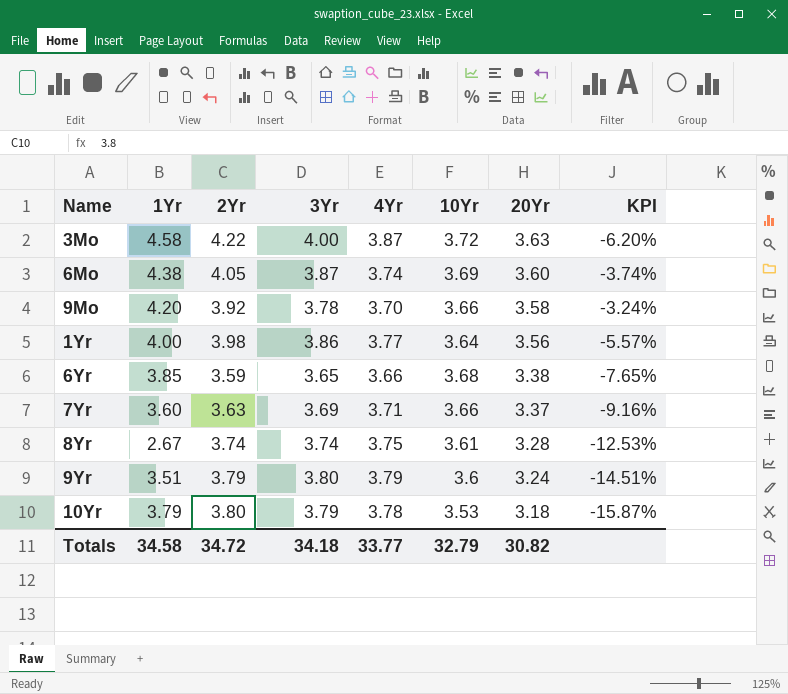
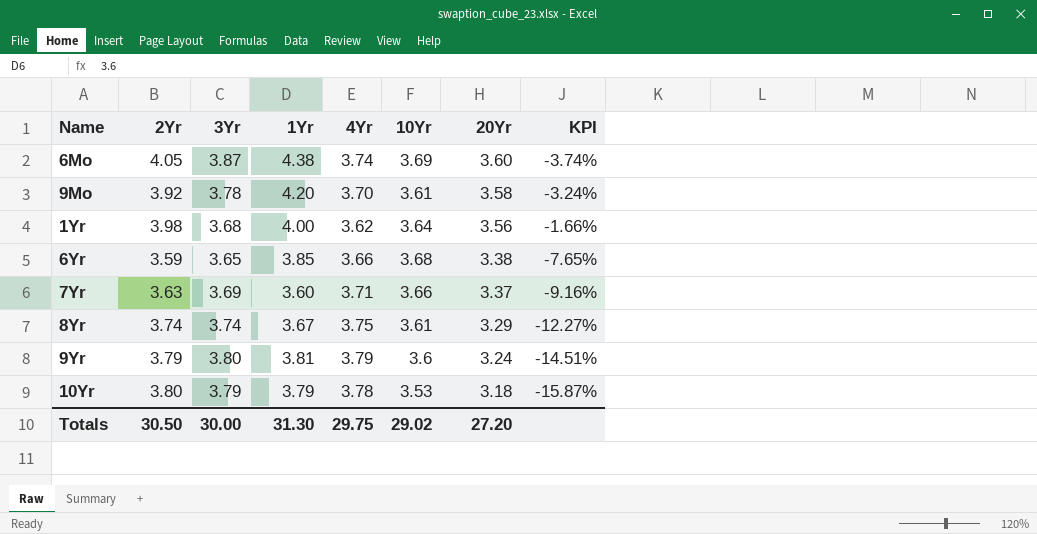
column 1Yr | position: 2 -> 4
row 3Mo: 4.58 | 4.22 | 4.00 | 3.87 | 3.72 | 3.63 | -6.20% -> none
9Mo | 10Yr: 3.66 -> 3.61
1Yr | 3Yr: 3.86 -> 3.68
1Yr | 4Yr: 3.77 -> 3.62
1Yr | KPI: -5.57% -> -1.66%
8Yr | 1Yr: 2.67 -> 3.67
8Yr | 20Yr: 3.28 -> 3.29
8Yr | KPI: -12.53% -> -12.27%
9Yr | 1Yr: 3.51 -> 3.81
Totals | 2Yr: 34.72 -> 30.50
Totals | 3Yr: 34.18 -> 30.00
Totals | 1Yr: 34.58 -> 31.30
Totals | 4Yr: 33.77 -> 29.75
Totals | 10Yr: 32.79 -> 29.02
Totals | 20Yr: 30.82 -> 27.20

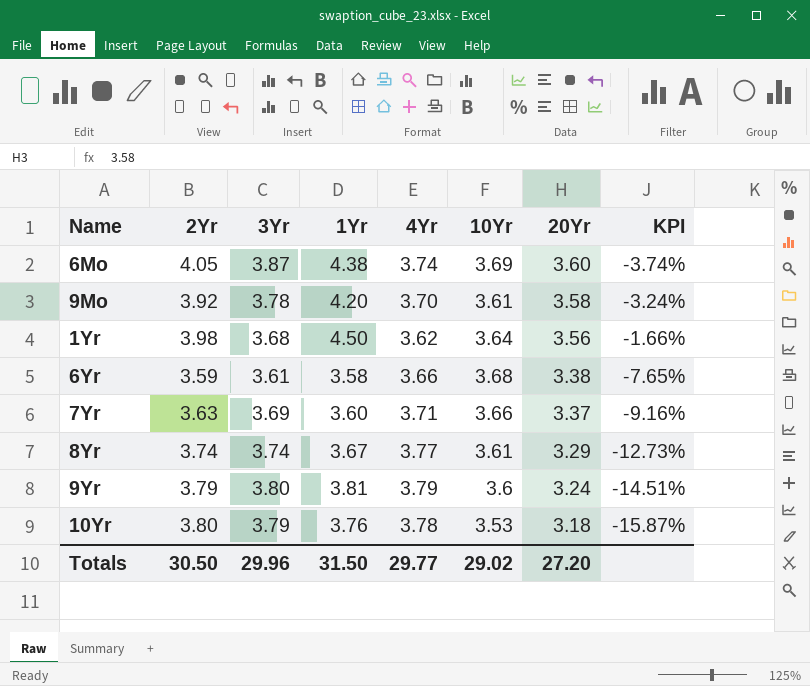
1Yr | 1Yr: 4.00 -> 4.50
6Yr | 3Yr: 3.65 -> 3.61
6Yr | 1Yr: 3.85 -> 3.58
8Yr | 4Yr: 3.75 -> 3.77
8Yr | KPI: -12.27% -> -12.73%
10Yr | 1Yr: 3.79 -> 3.76
Totals | 3Yr: 30.00 -> 29.96
Totals | 1Yr: 31.30 -> 31.50
Totals | 4Yr: 29.75 -> 29.77

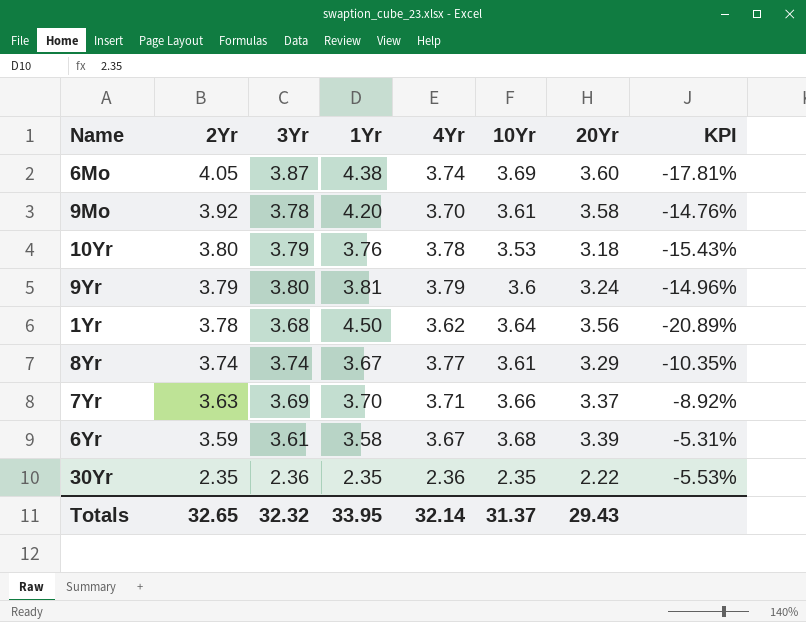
row order: 20Yr descending -> 2Yr descending
column KPI | formula: ([20Yr] - [4Yr]) / [4Yr] -> ([20Yr] - [1Yr]) / [1Yr]
1Yr | 2Yr: 3.98 -> 3.78
7Yr | 1Yr: 3.60 -> 3.70
6Yr | 4Yr: 3.66 -> 3.67
6Yr | 20Yr: 3.38 -> 3.39
row 30Yr: none -> 2.35 | 2.36 | 2.35 | 2.36 | 2.35 | 2.22 | -5.53%
Totals | 2Yr: 30.50 -> 32.65
Totals | 3Yr: 29.96 -> 32.32
Totals | 1Yr: 31.50 -> 33.95
Totals | 4Yr: 29.77 -> 32.14
Totals | 10Yr: 29.02 -> 31.37
Totals | 20Yr: 27.20 -> 29.43

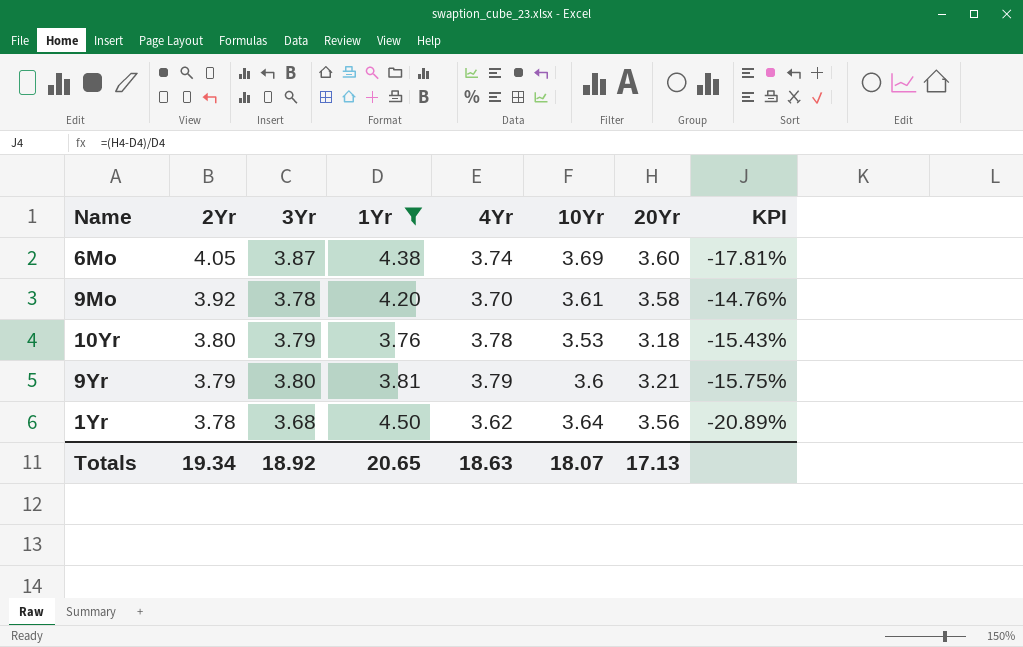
filter: none -> 1Yr >= 3.76
9Yr | 20Yr: 3.24 -> 3.21
9Yr | KPI: -14.96% -> -15.75%
Totals | 2Yr: 32.65 -> 19.34
Totals | 3Yr: 32.32 -> 18.92
Totals | 1Yr: 33.95 -> 20.65
Totals | 4Yr: 32.14 -> 18.63
Totals | 10Yr: 31.37 -> 18.07
Totals | 20Yr: 29.43 -> 17.13

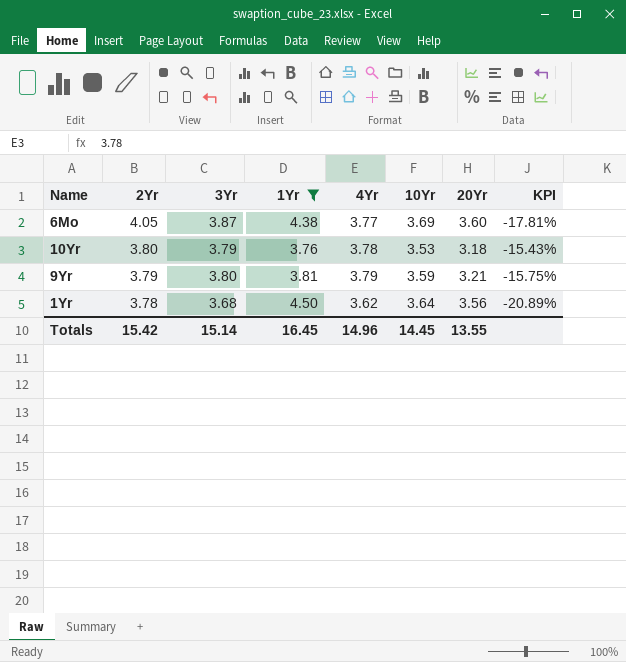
row 9Mo: 3.92 | 3.78 | 4.20 | 3.70 | 3.61 | 3.58 | -14.76% -> none
6Mo | 4Yr: 3.74 -> 3.77
9Yr | 10Yr: 3.6 -> 3.59
Totals | 2Yr: 19.34 -> 15.42
Totals | 3Yr: 18.92 -> 15.14
Totals | 1Yr: 20.65 -> 16.45
Totals | 4Yr: 18.63 -> 14.96
Totals | 10Yr: 18.07 -> 14.45
Totals | 20Yr: 17.13 -> 13.55

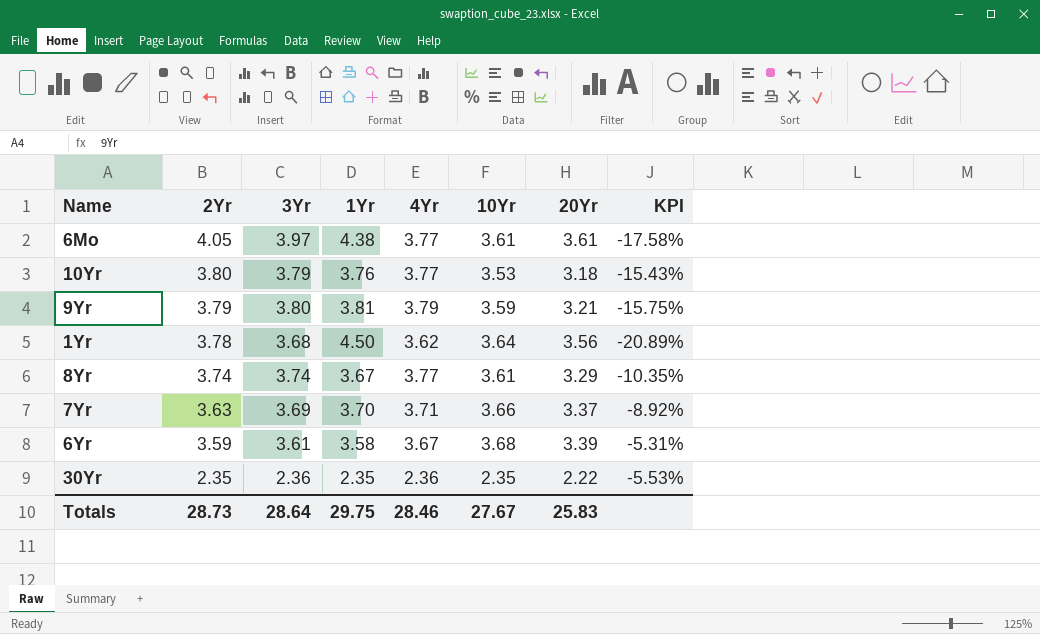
filter: 1Yr >= 3.76 -> none
6Mo | 3Yr: 3.87 -> 3.97
6Mo | 10Yr: 3.69 -> 3.61
6Mo | 20Yr: 3.60 -> 3.61
6Mo | KPI: -17.81% -> -17.58%
10Yr | 4Yr: 3.78 -> 3.77
Totals | 2Yr: 15.42 -> 28.73
Totals | 3Yr: 15.14 -> 28.64
Totals | 1Yr: 16.45 -> 29.75
Totals | 4Yr: 14.96 -> 28.46
Totals | 10Yr: 14.45 -> 27.67
Totals | 20Yr: 13.55 -> 25.83

